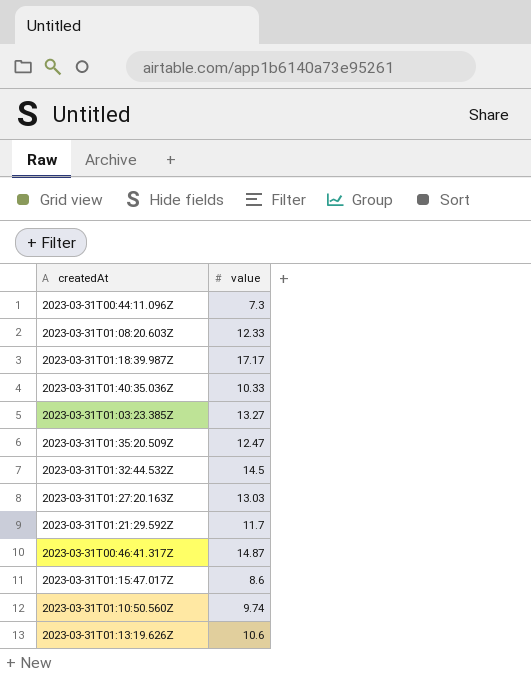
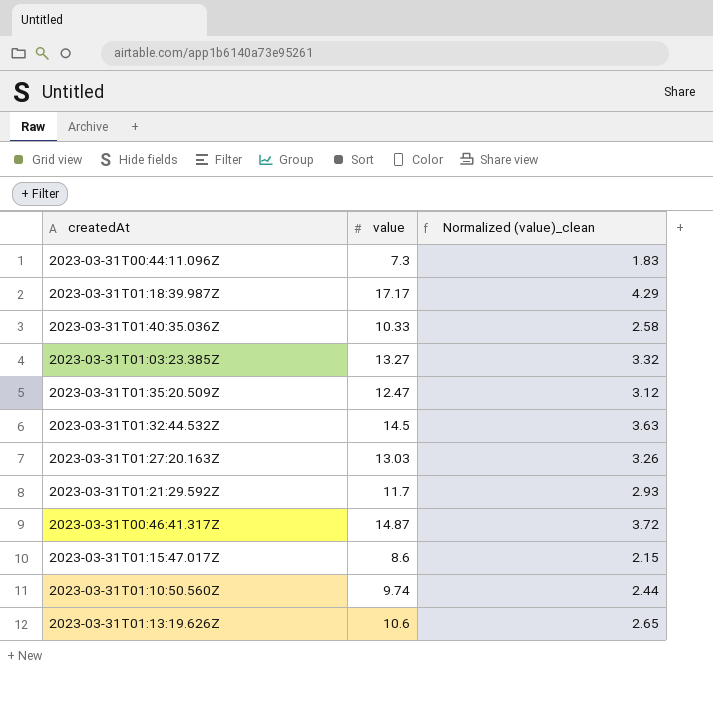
column Normalized (value)_clean | formula: none -> [value] * 0.25
row 2023-03-31T01:08:20.603Z: 12.33 -> none

